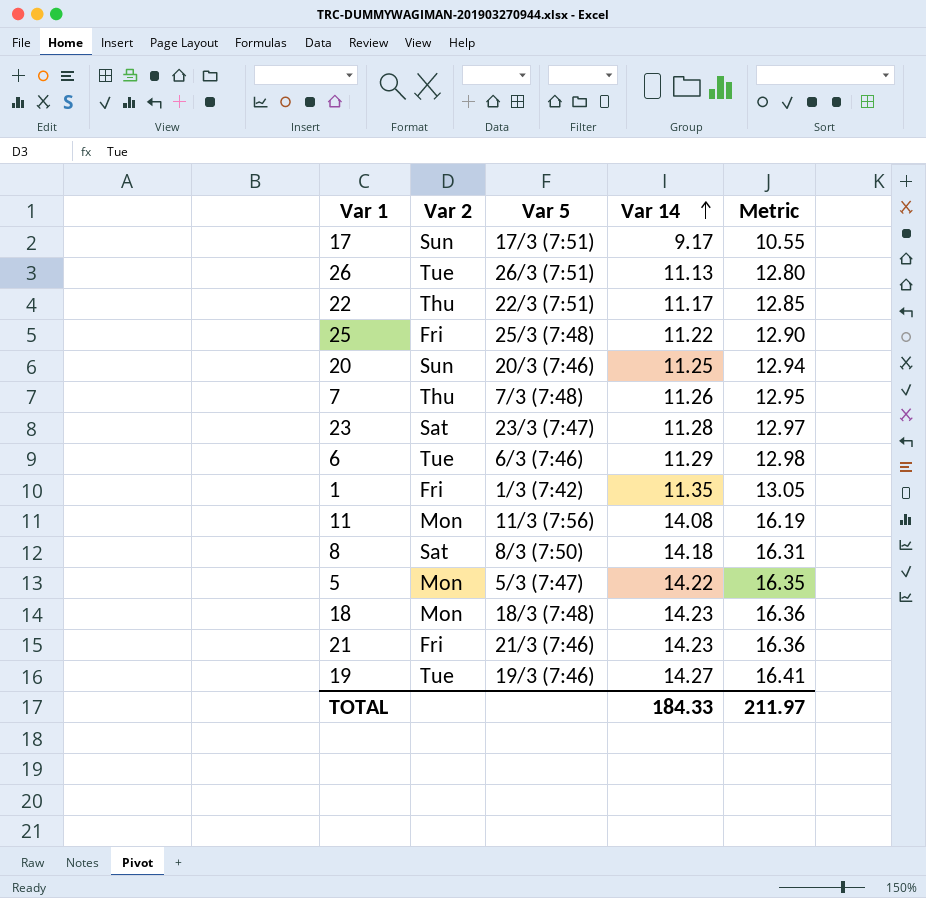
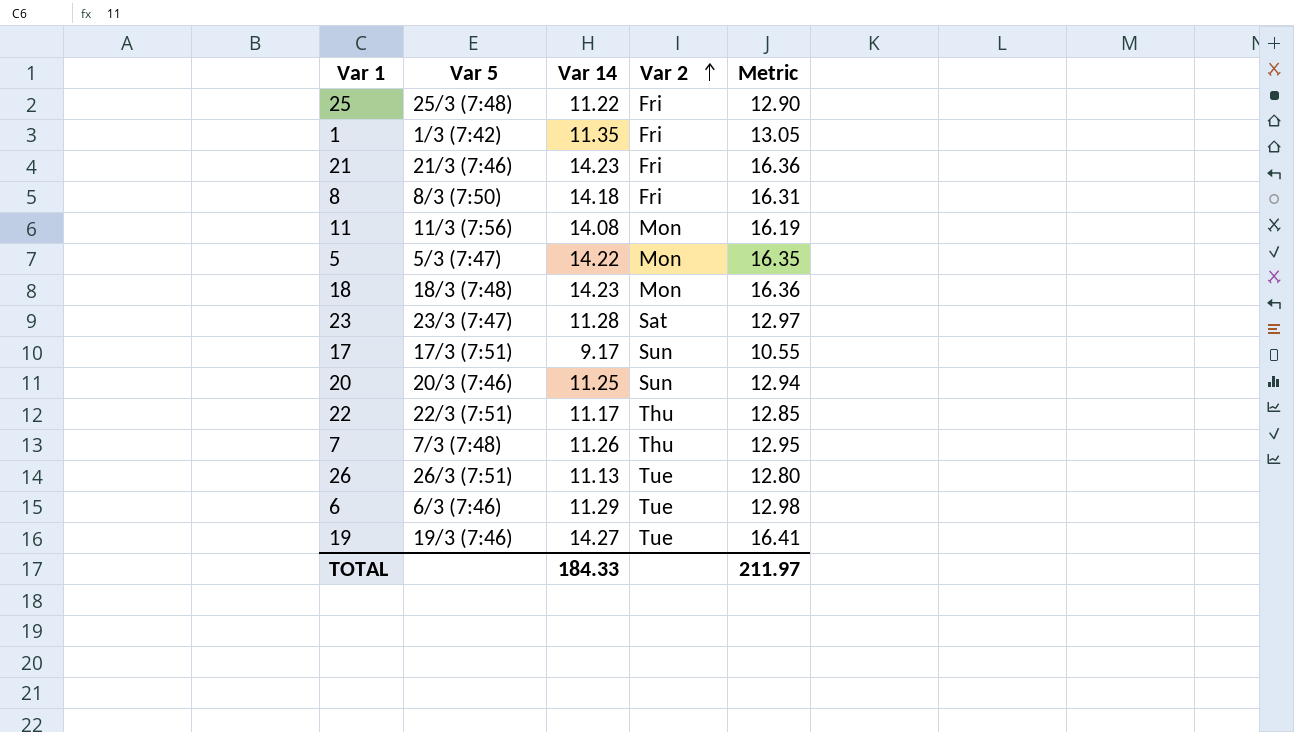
row order: Var 14 ascending -> Var 2 ascending
column Var 2 | position: 2 -> 4
8 | Var 2: Sat -> Fri

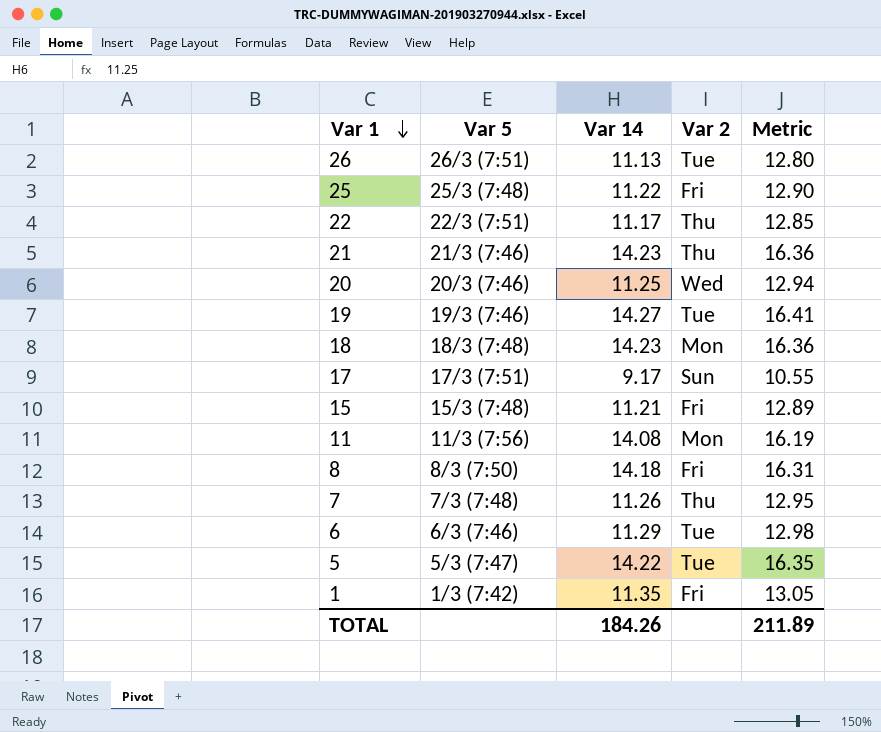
row order: Var 2 ascending -> Var 1 descending
row 23: 23/3 (7:47) | 11.28 | Sat | 12.97 -> none
21 | Var 2: Fri -> Thu
20 | Var 2: Sun -> Wed
row 15: none -> 15/3 (7:48) | 11.21 | Fri | 12.89
5 | Var 2: Mon -> Tue
TOTAL | Var 14: 184.33 -> 184.26
TOTAL | Metric: 211.97 -> 211.89

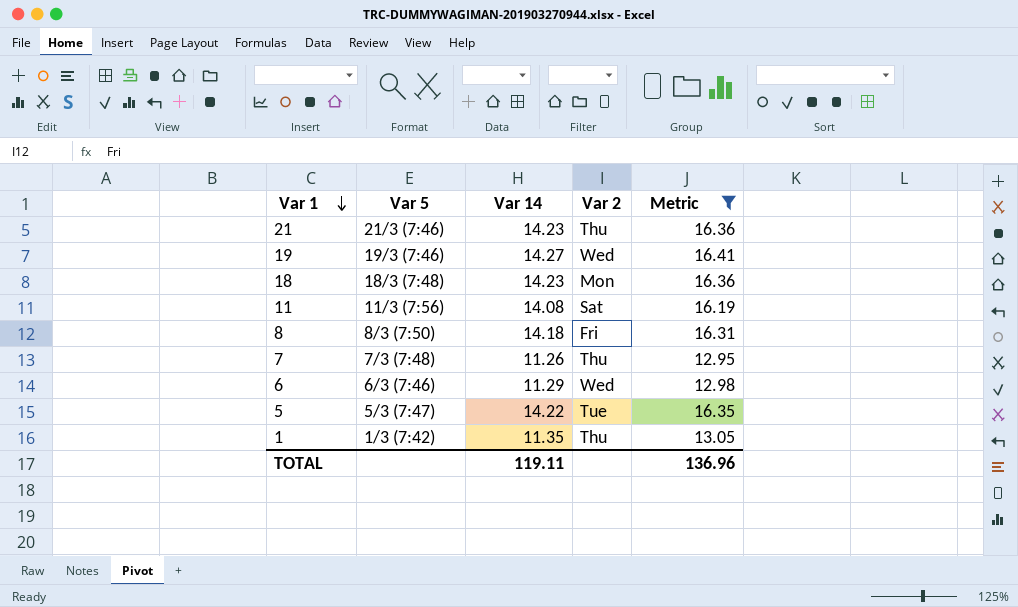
filter: none -> Metric >= 12.95
19 | Var 2: Tue -> Wed
11 | Var 2: Mon -> Sat
6 | Var 2: Tue -> Wed
1 | Var 2: Fri -> Thu
TOTAL | Var 14: 184.26 -> 119.11
TOTAL | Metric: 211.89 -> 136.96

